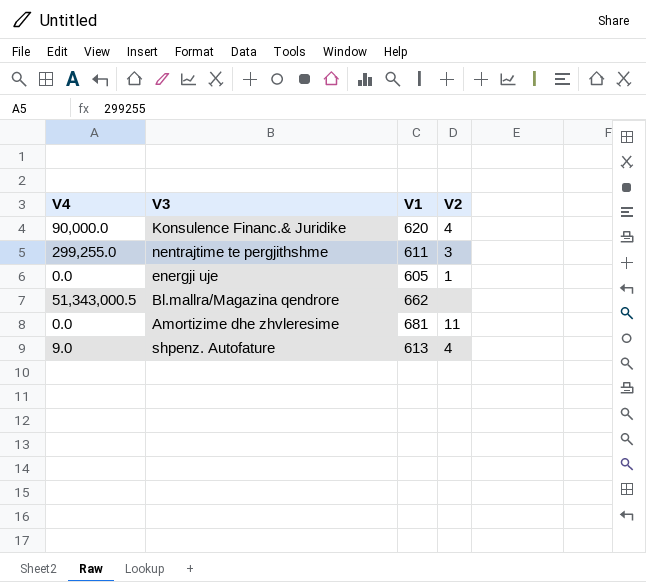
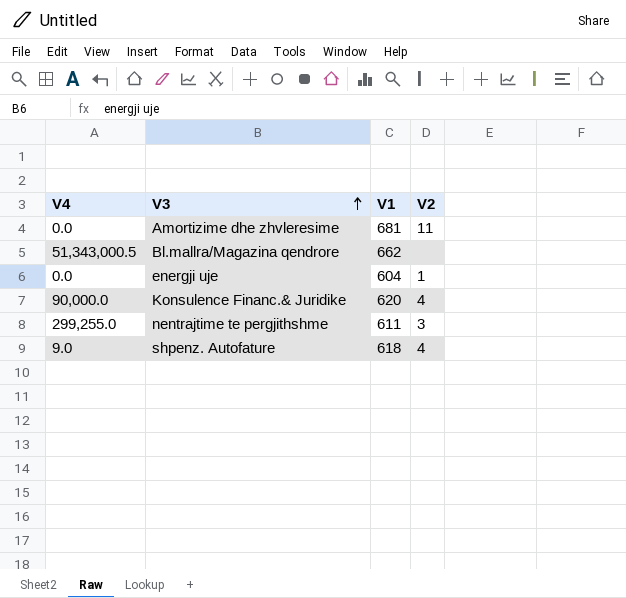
row order: none -> V3 ascending
energji uje | V1: 605 -> 604
shpenz. Autofature | V1: 613 -> 618

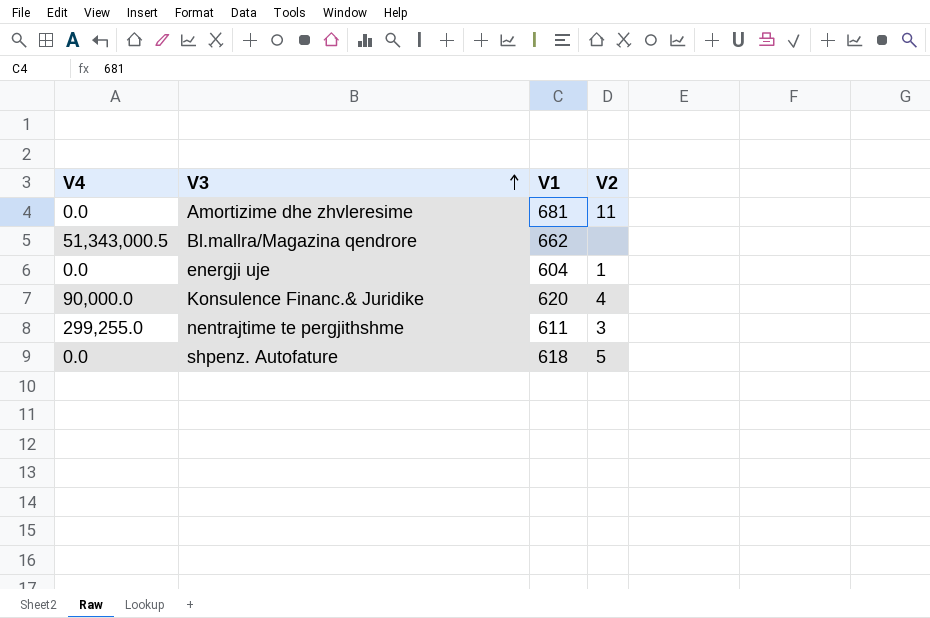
shpenz. Autofature | V4: 9.0 -> 0.0
shpenz. Autofature | V2: 4 -> 5

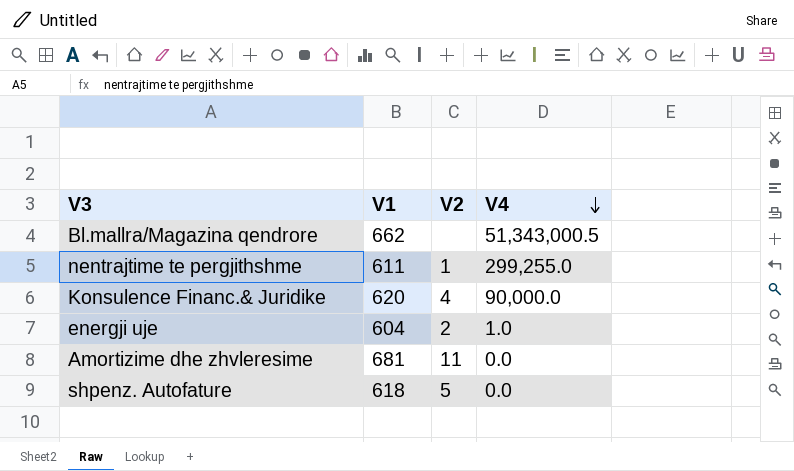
row order: V3 ascending -> V4 descending
column V4 | position: 1 -> 4
nentrajtime te pergjithshme | V2: 3 -> 1
energji uje | V2: 1 -> 2
energji uje | V4: 0.0 -> 1.0

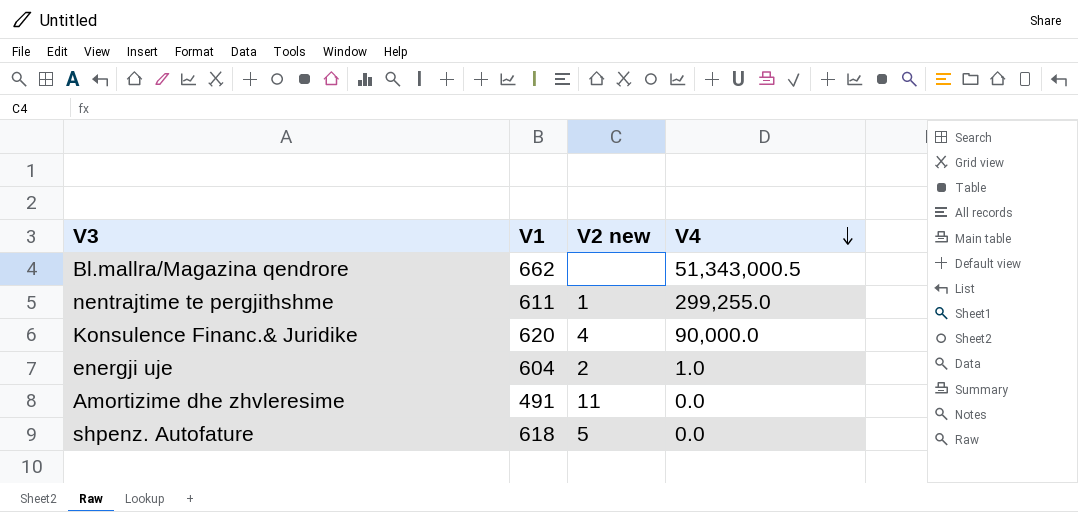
column name: V2 -> V2 new
Amortizime dhe zhvleresime | V1: 681 -> 491

